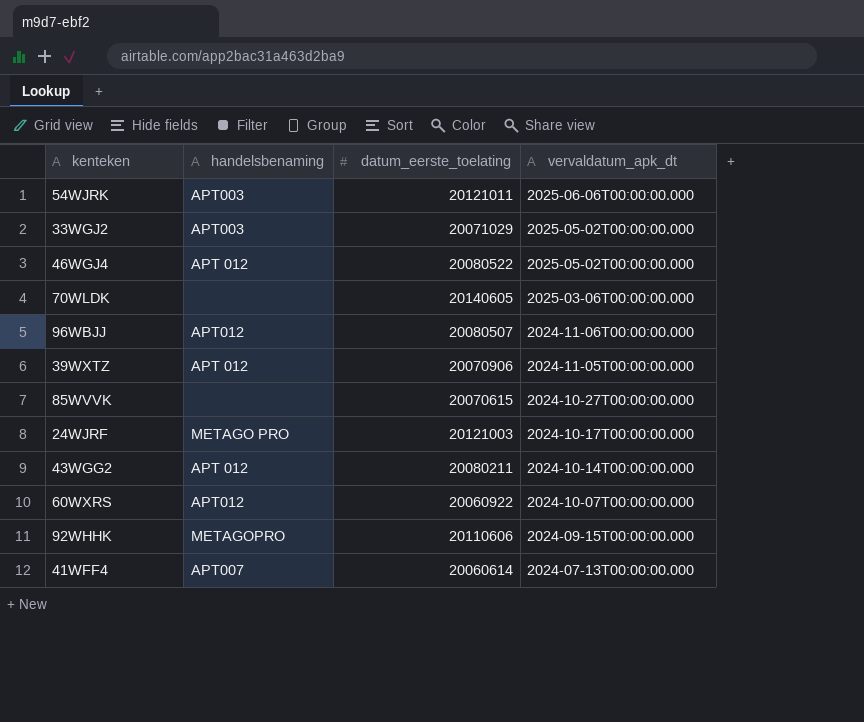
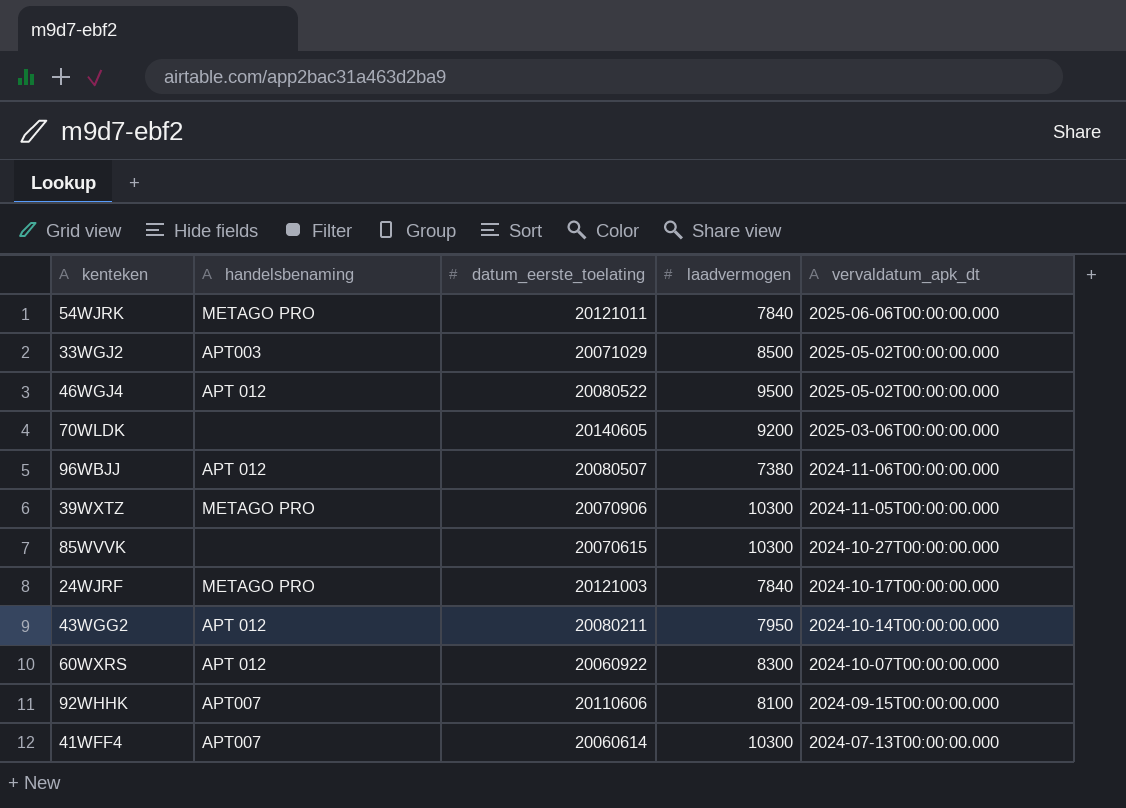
column laadvermogen | position: none -> 4
54WJRK | handelsbenaming: APT003 -> METAGO PRO
96WBJJ | handelsbenaming: APT012 -> APT 012
39WXTZ | handelsbenaming: APT 012 -> METAGO PRO
60WXRS | handelsbenaming: APT012 -> APT 012
92WHHK | handelsbenaming: METAGOPRO -> APT007

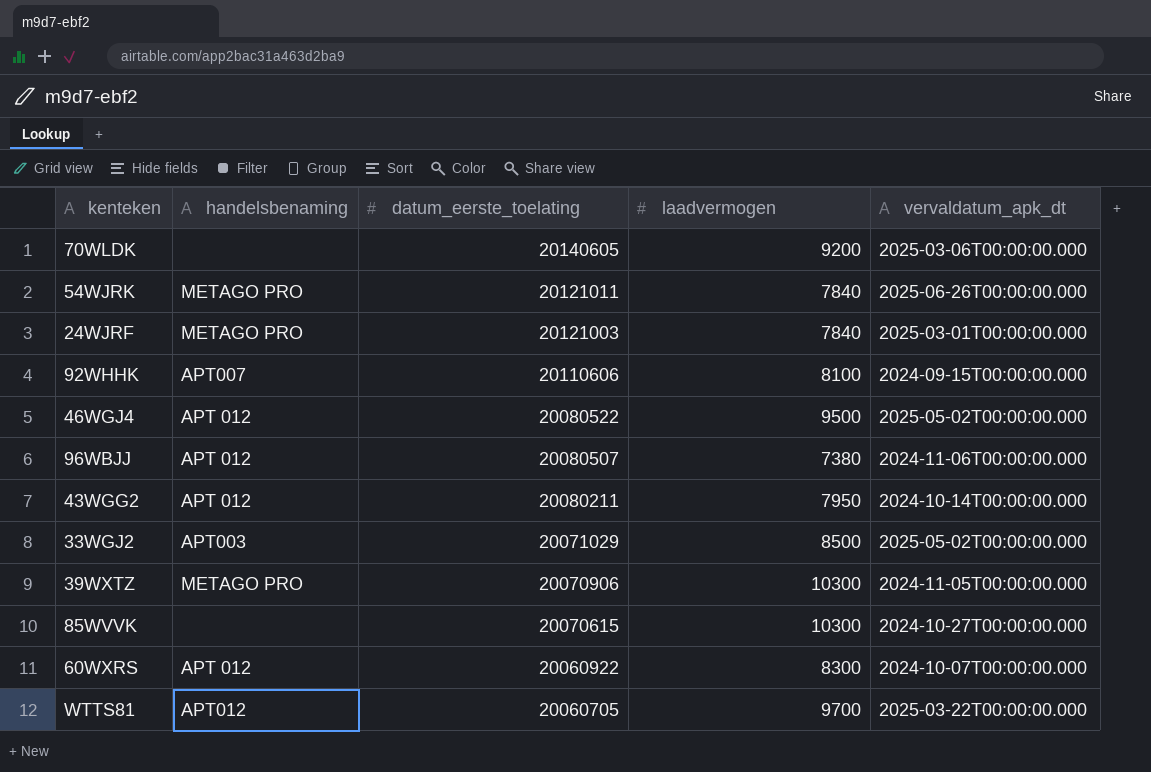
row order: vervaldatum_apk_dt descending -> datum_eerste_toelating descending
row 41WFF4: APT007 | 20060614 | 10300 | 2024-07-13T00:00:00.000 -> none
54WJRK | vervaldatum_apk_dt: 2025-06-06T00:00:00.000 -> 2025-06-26T00:00:00.000
24WJRF | vervaldatum_apk_dt: 2024-10-17T00:00:00.000 -> 2025-03-01T00:00:00.000
row WTTS81: none -> APT012 | 20060705 | 9700 | 2025-03-22T00:00:00.000

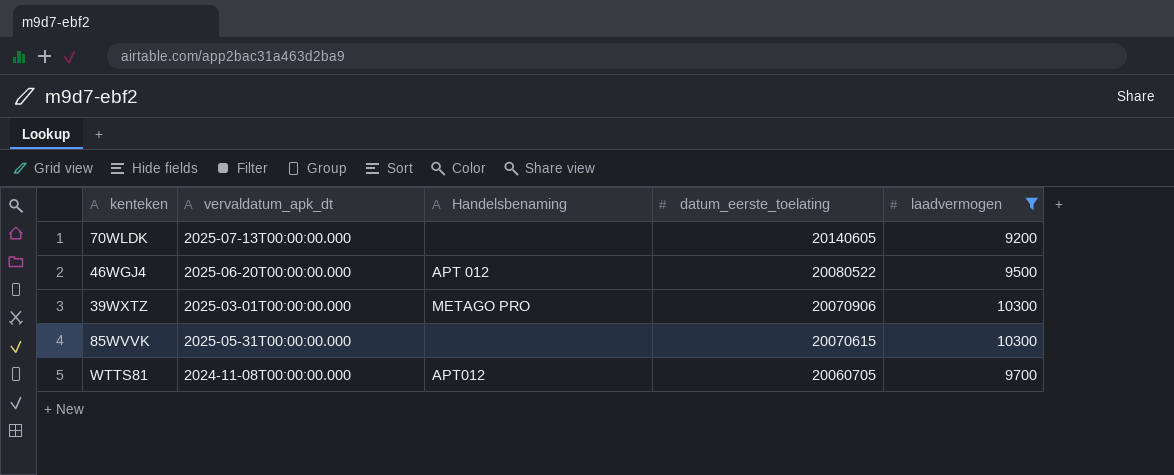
filter: none -> laadvermogen >= 9200
column vervaldatum_apk_dt | position: 5 -> 2
column name: handelsbenaming -> Handelsbenaming
70WLDK | vervaldatum_apk_dt: 2025-03-06T00:00:00.000 -> 2025-07-13T00:00:00.000
46WGJ4 | vervaldatum_apk_dt: 2025-05-02T00:00:00.000 -> 2025-06-20T00:00:00.000
39WXTZ | vervaldatum_apk_dt: 2024-11-05T00:00:00.000 -> 2025-03-01T00:00:00.000
85WVVK | vervaldatum_apk_dt: 2024-10-27T00:00:00.000 -> 2025-05-31T00:00:00.000
WTTS81 | vervaldatum_apk_dt: 2025-03-22T00:00:00.000 -> 2024-11-08T00:00:00.000

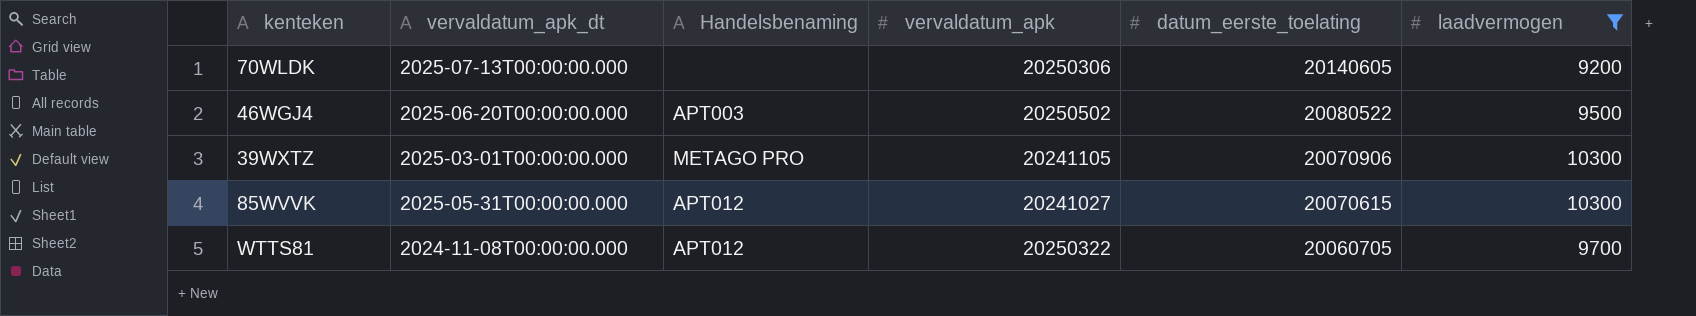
column vervaldatum_apk | position: none -> 4
46WGJ4 | Handelsbenaming: APT 012 -> APT003
85WVVK | Handelsbenaming: none -> APT012

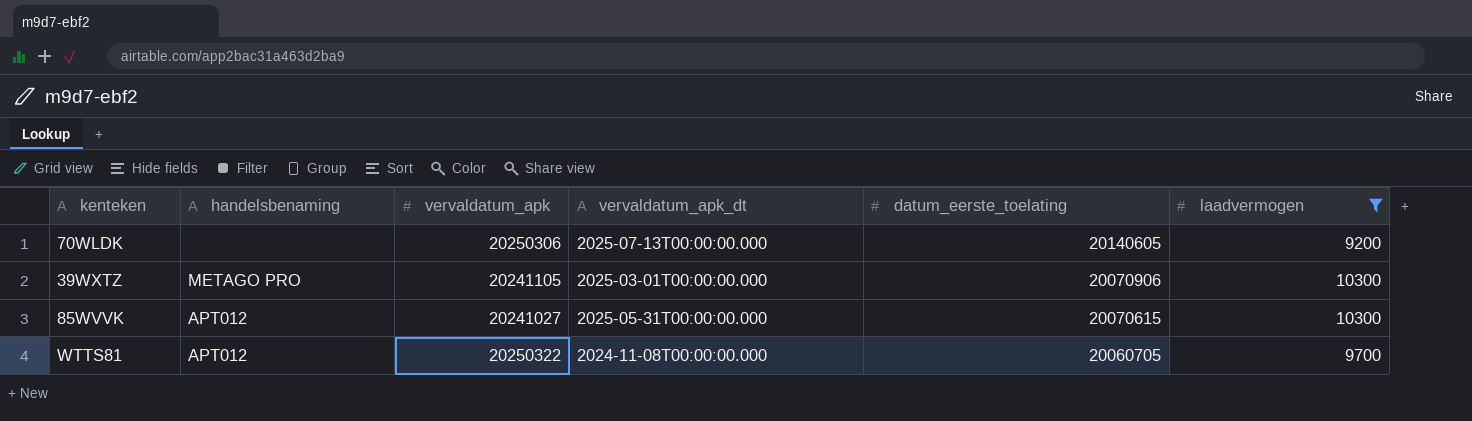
column name: Handelsbenaming -> handelsbenaming
column vervaldatum_apk_dt | position: 2 -> 4
row 46WGJ4: 2025-06-20T00:00:00.000 | APT003 | 20250502 | 20080522 | 9500 -> none

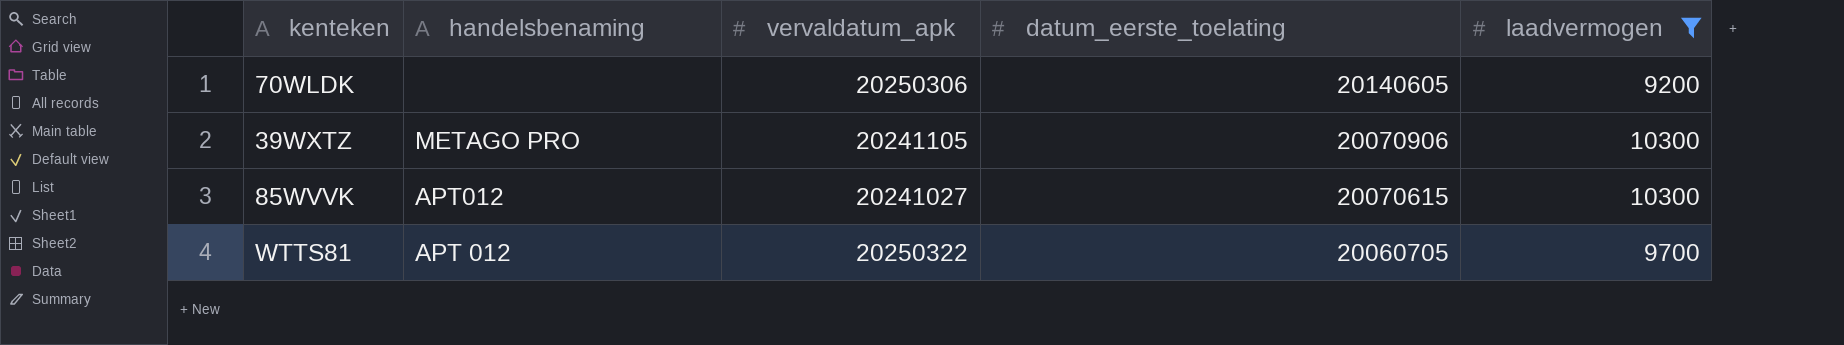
column vervaldatum_apk_dt | position: 4 -> none
WTTS81 | handelsbenaming: APT012 -> APT 012

